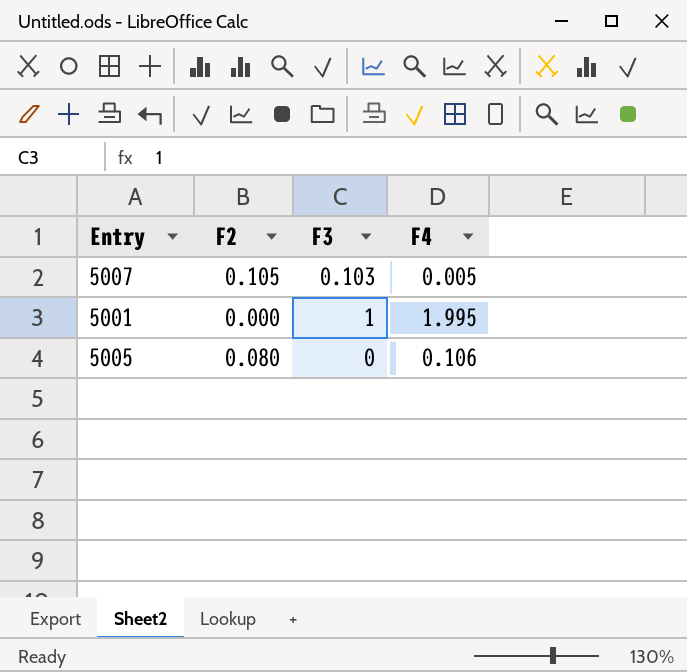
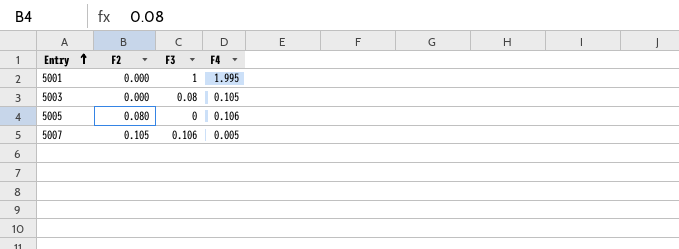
row order: none -> Entry ascending
row 5003: none -> 0.000 | 0.08 | 0.105
5007 | F3: 0.103 -> 0.106

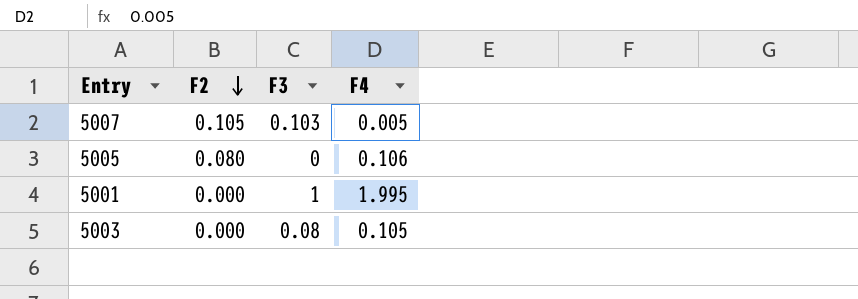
row order: Entry ascending -> F2 descending
5007 | F3: 0.106 -> 0.103

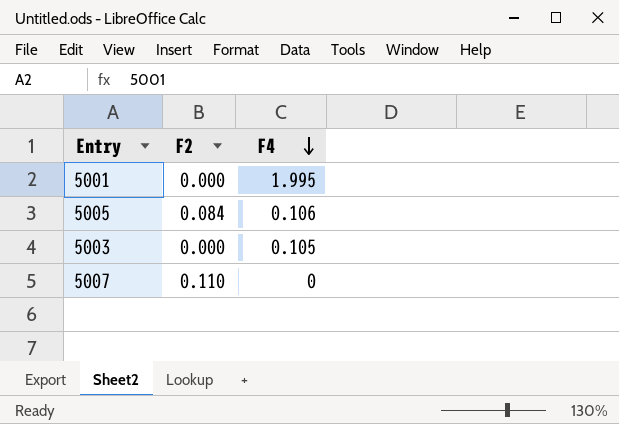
row order: F2 descending -> F4 descending
column F3 | position: 3 -> none
5005 | F2: 0.080 -> 0.084
5007 | F2: 0.105 -> 0.110
5007 | F4: 0.005 -> 0

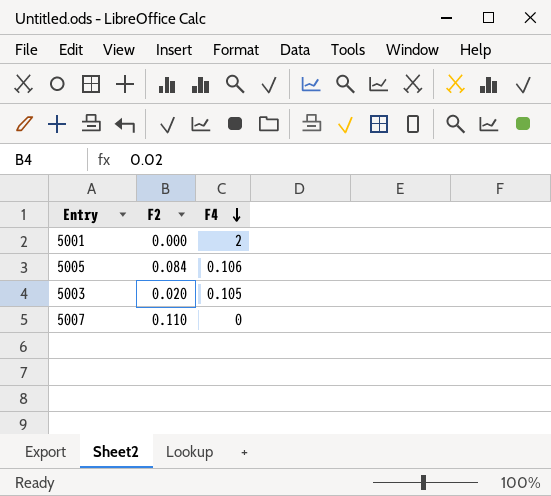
5001 | F4: 1.995 -> 2
5003 | F2: 0.000 -> 0.020

